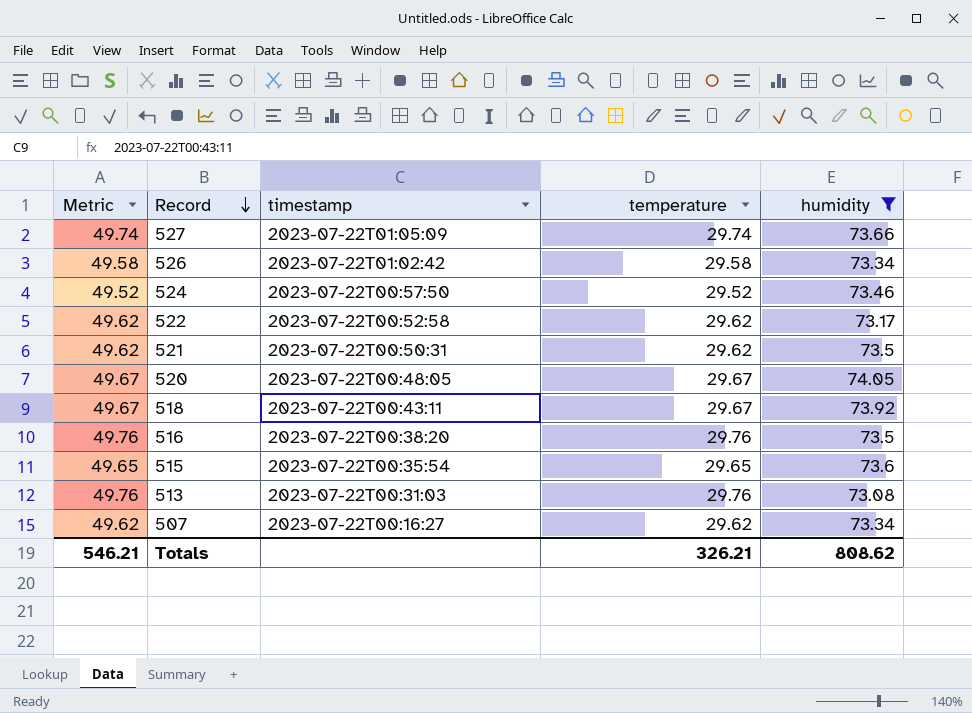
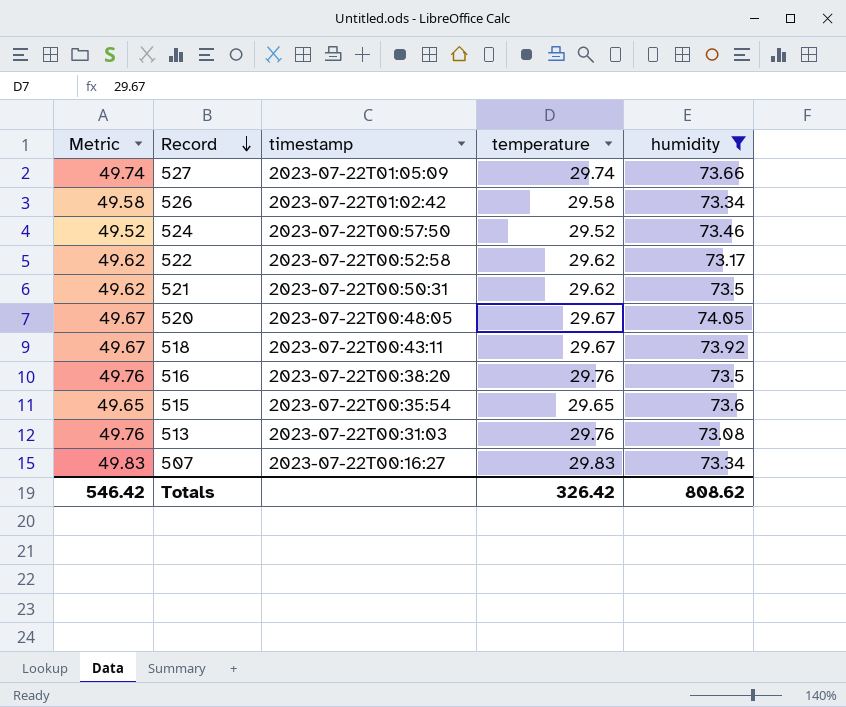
507 | Metric: 49.62 -> 49.83
507 | temperature: 29.62 -> 29.83
Totals | Metric: 546.21 -> 546.42
Totals | temperature: 326.21 -> 326.42

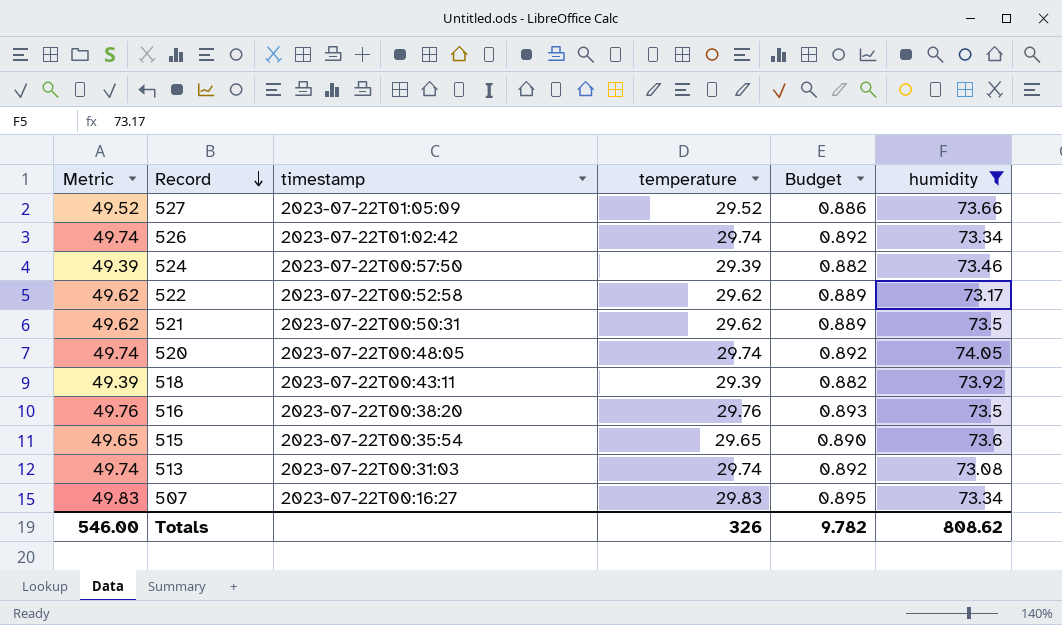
column Budget | formula: none -> [temperature] * 0.03
527 | Metric: 49.74 -> 49.52
527 | temperature: 29.74 -> 29.52
526 | Metric: 49.58 -> 49.74
526 | temperature: 29.58 -> 29.74
524 | Metric: 49.52 -> 49.39
524 | temperature: 29.52 -> 29.39
520 | Metric: 49.67 -> 49.74
520 | temperature: 29.67 -> 29.74
518 | Metric: 49.67 -> 49.39
518 | temperature: 29.67 -> 29.39
513 | Metric: 49.76 -> 49.74
513 | temperature: 29.76 -> 29.74
Totals | Metric: 546.42 -> 546.00
Totals | temperature: 326.42 -> 326

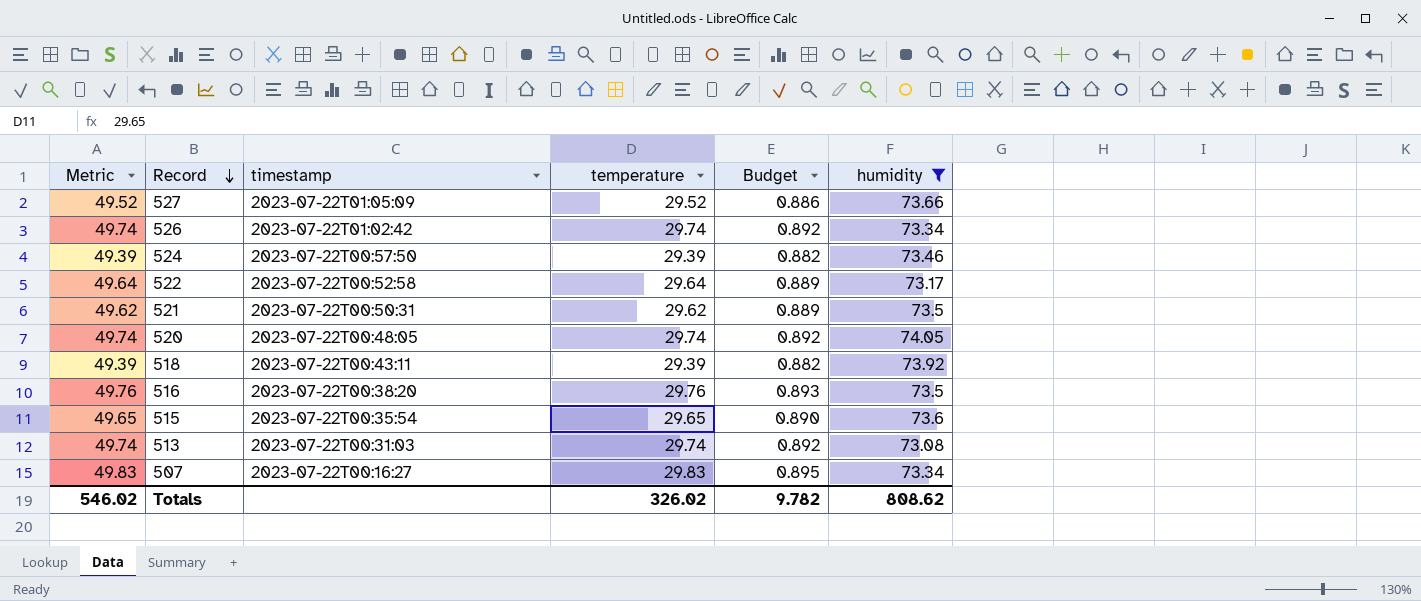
522 | Metric: 49.62 -> 49.64
522 | temperature: 29.62 -> 29.64
Totals | Metric: 546.00 -> 546.02
Totals | temperature: 326 -> 326.02

